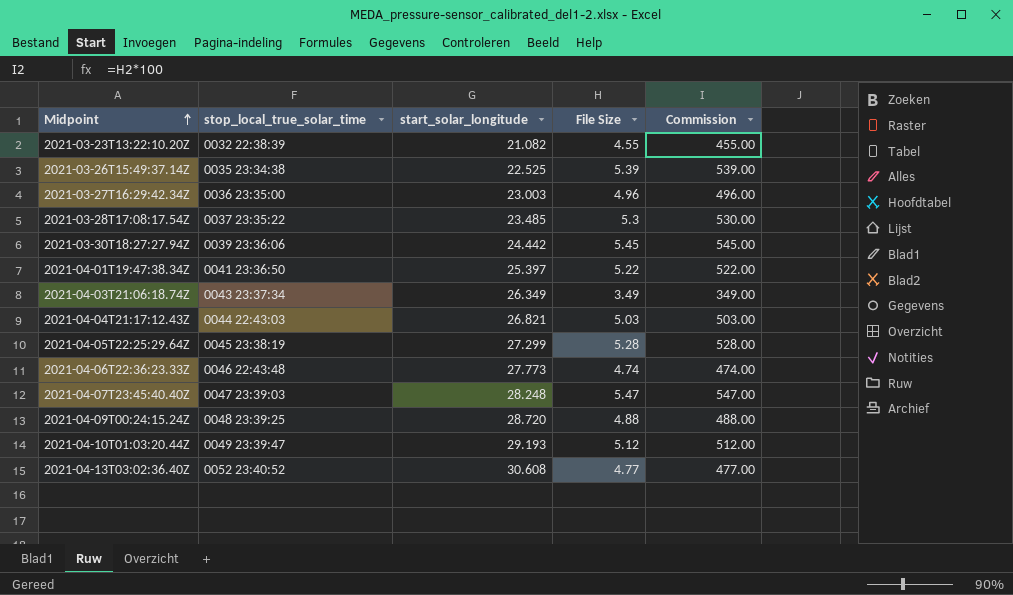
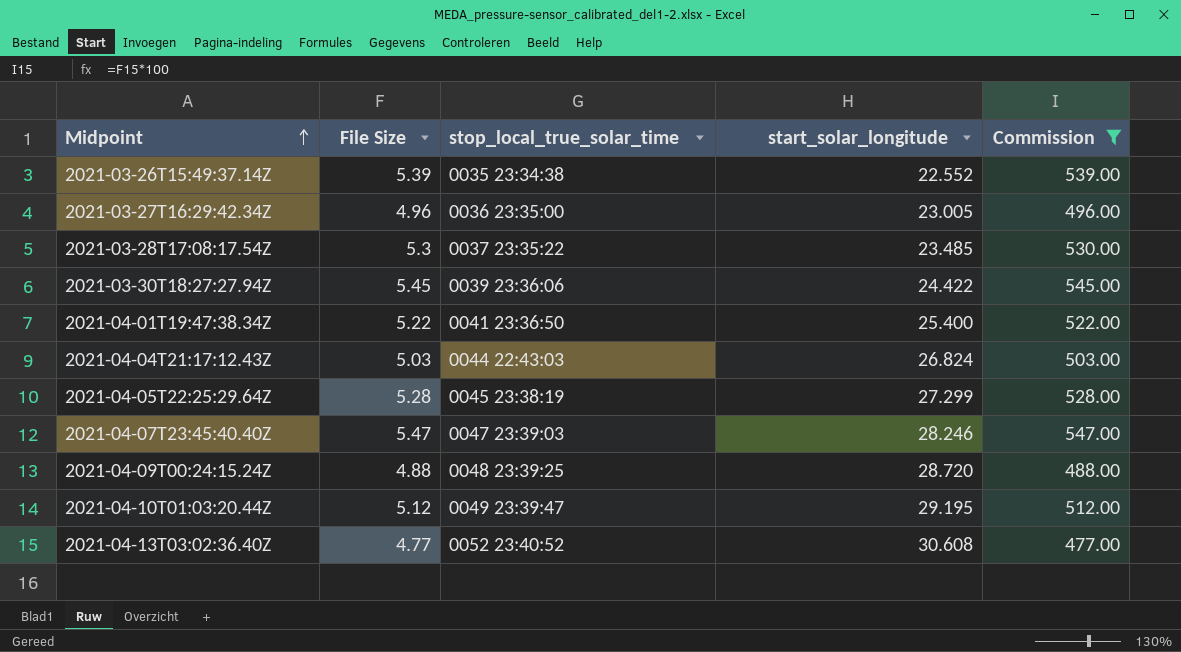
filter: none -> Commission >= 477.00
column File Size | position: 4 -> 2
2021-03-26T15:49:37.14Z | start_solar_longitude: 22.525 -> 22.552
2021-03-27T16:29:42.34Z | start_solar_longitude: 23.003 -> 23.005
2021-03-30T18:27:27.94Z | start_solar_longitude: 24.442 -> 24.422
2021-04-01T19:47:38.34Z | start_solar_longitude: 25.397 -> 25.400
2021-04-04T21:17:12.43Z | start_solar_longitude: 26.821 -> 26.824
2021-04-07T23:45:40.40Z | start_solar_longitude: 28.248 -> 28.246
2021-04-10T01:03:20.44Z | start_solar_longitude: 29.193 -> 29.195

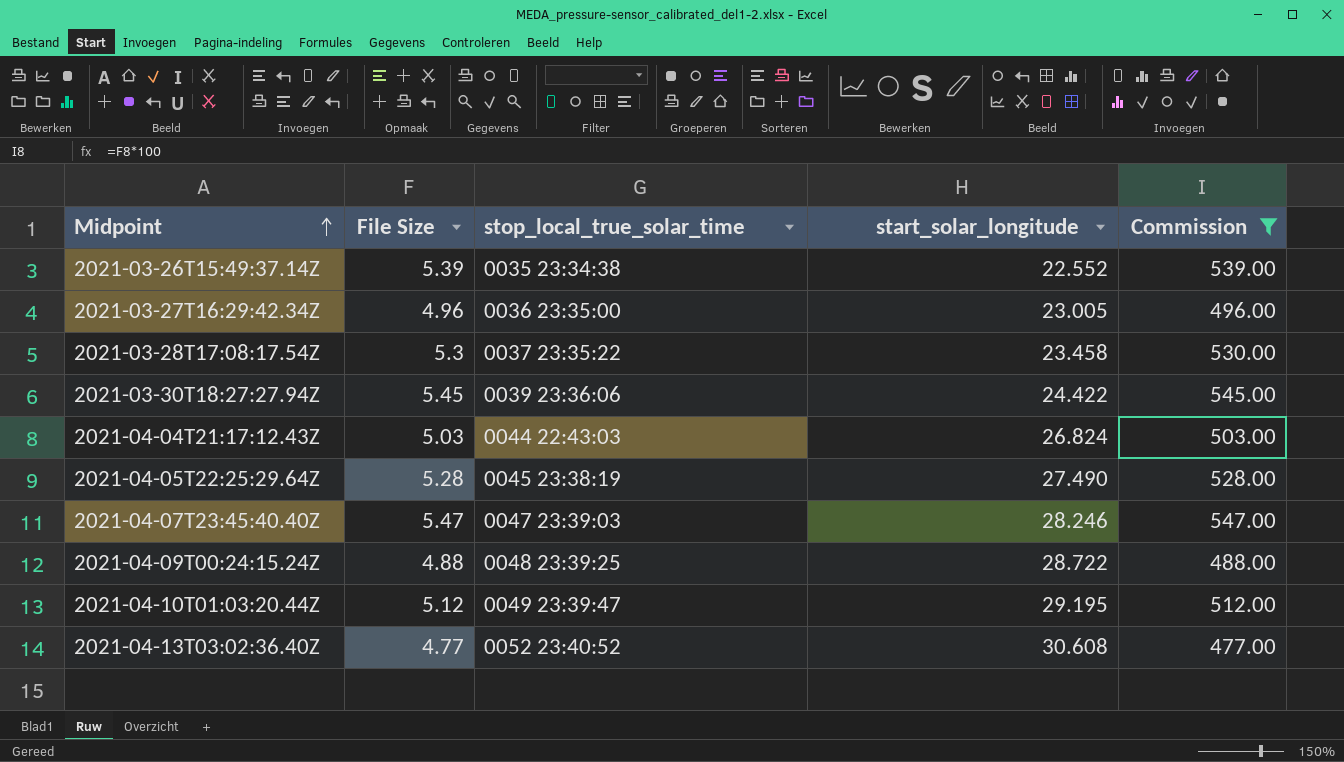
row 2021-04-01T19:47:38.34Z: 5.22 | 0041 23:36:50 | 25.400 | 522.00 -> none
2021-03-28T17:08:17.54Z | start_solar_longitude: 23.485 -> 23.458
2021-04-05T22:25:29.64Z | start_solar_longitude: 27.299 -> 27.490
2021-04-09T00:24:15.24Z | start_solar_longitude: 28.720 -> 28.722

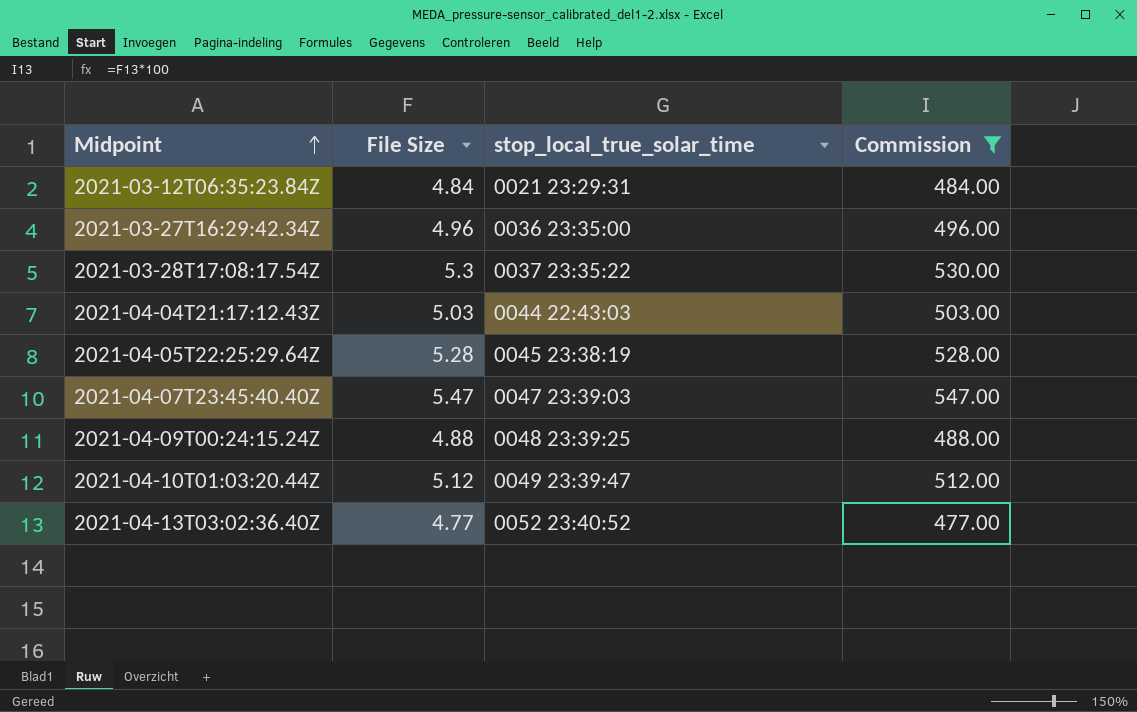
column start_solar_longitude | position: 4 -> none
row 2021-03-26T15:49:37.14Z: 5.39 | 0035 23:34:38 | 22.552 | 539.00 -> none
row 2021-03-30T18:27:27.94Z: 5.45 | 0039 23:36:06 | 24.422 | 545.00 -> none
row 2021-03-12T06:35:23.84Z: none -> 4.84 | 0021 23:29:31 | 484.00

